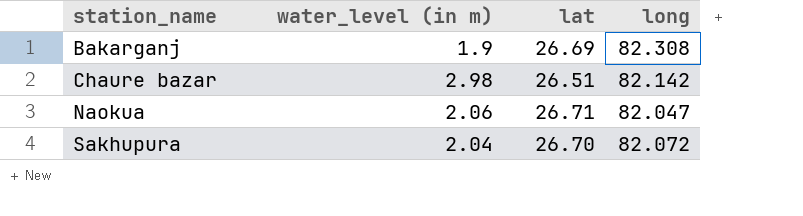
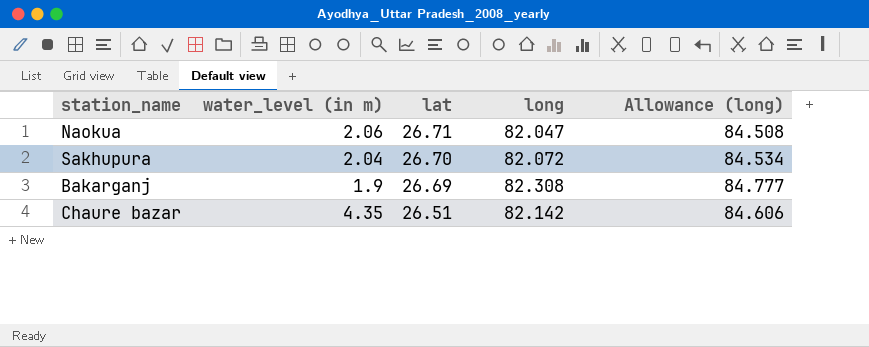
row order: station_name ascending -> lat descending
column Allowance (long) | formula: none -> [long] * 1.03
Chaure bazar | water_level (in m): 2.98 -> 4.35

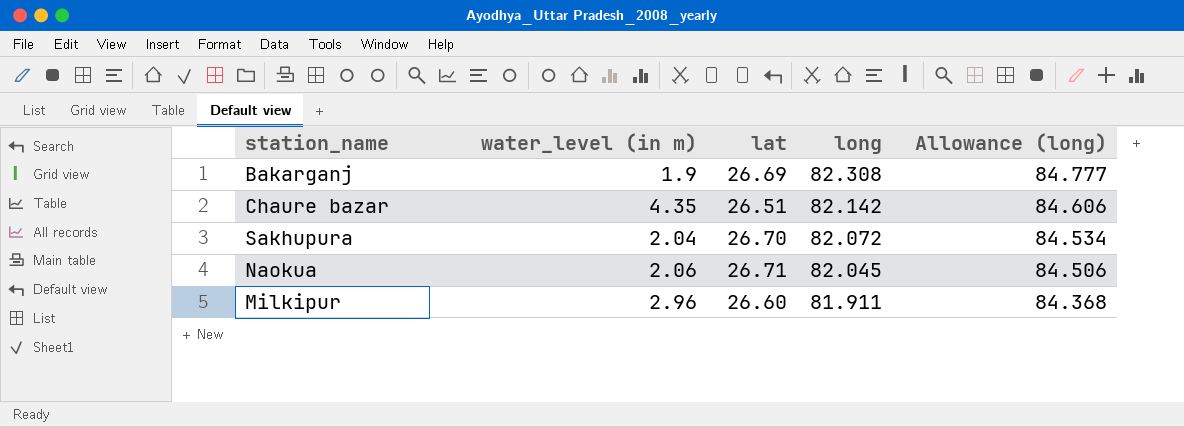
row order: lat descending -> long descending
Naokua | long: 82.047 -> 82.045
Naokua | Allowance (long): 84.508 -> 84.506
row Milkipur: none -> 2.96 | 26.60 | 81.911 | 84.368

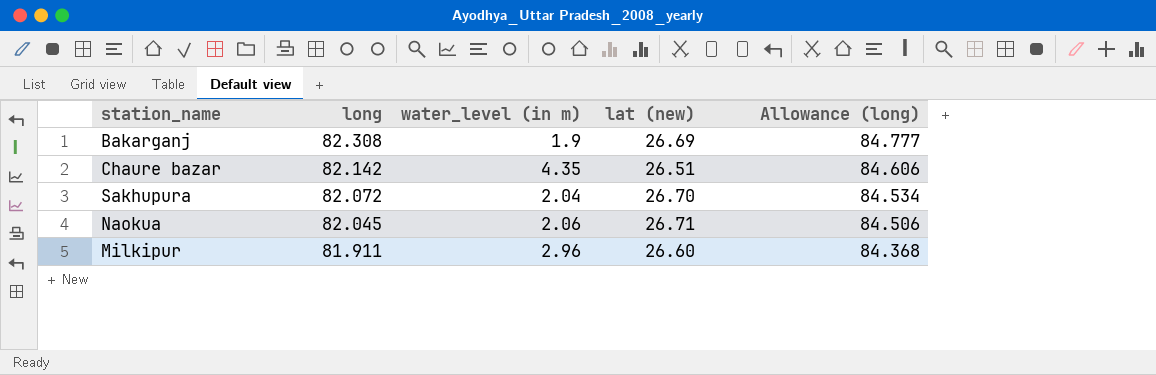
column long | position: 4 -> 2
column name: lat -> lat (new)

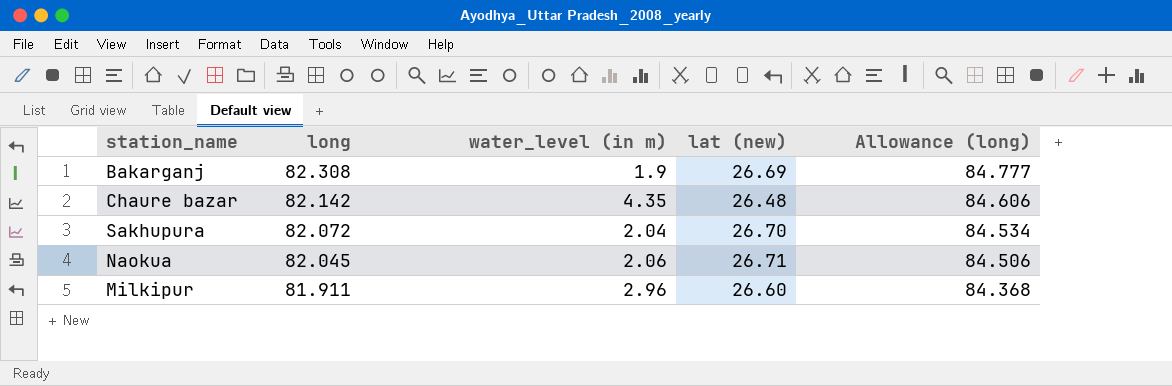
Chaure bazar | lat (new): 26.51 -> 26.48

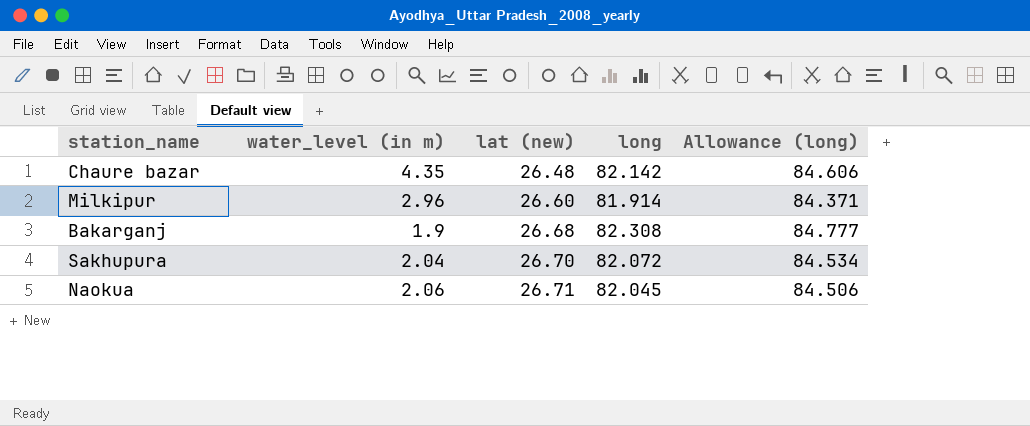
row order: long descending -> lat (new) ascending
column long | position: 2 -> 4
Milkipur | long: 81.911 -> 81.914
Milkipur | Allowance (long): 84.368 -> 84.371
Bakarganj | lat (new): 26.69 -> 26.68

